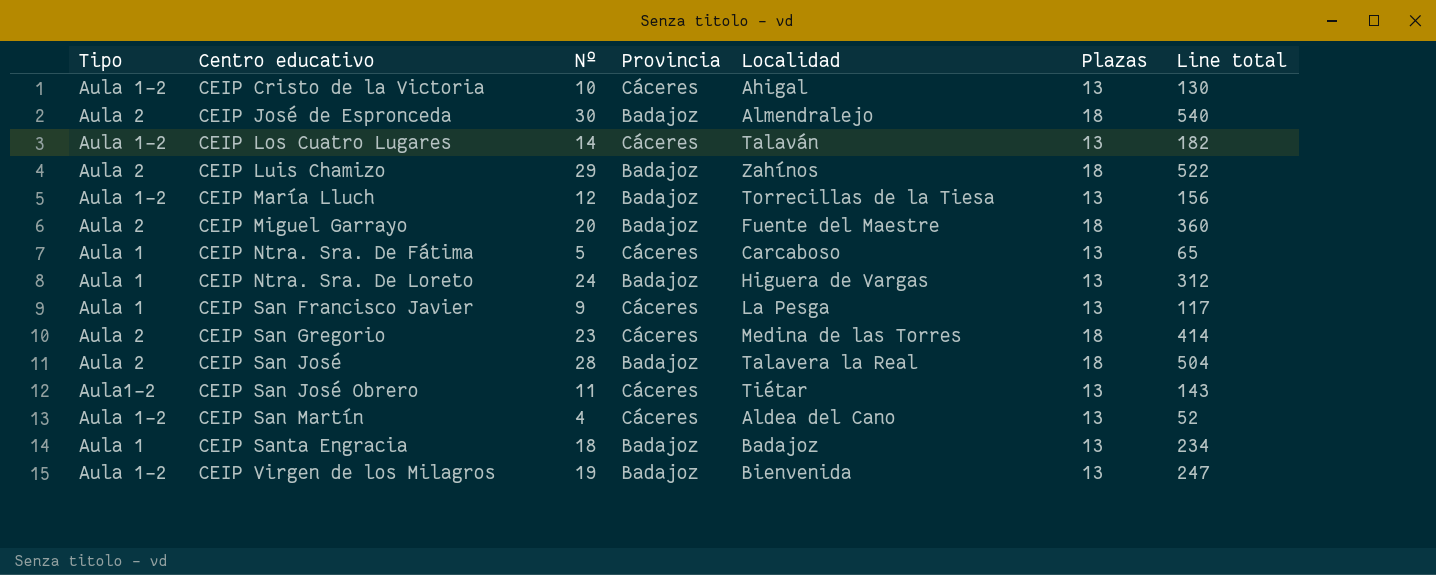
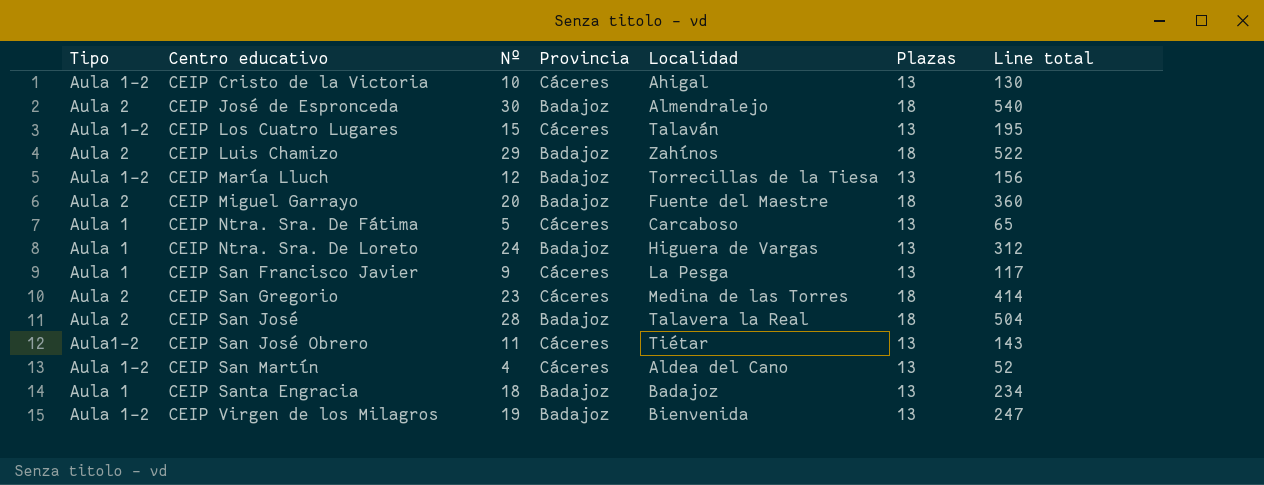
CEIP Los Cuatro Lugares | Nº: 14 -> 15
CEIP Los Cuatro Lugares | Line total: 182 -> 195

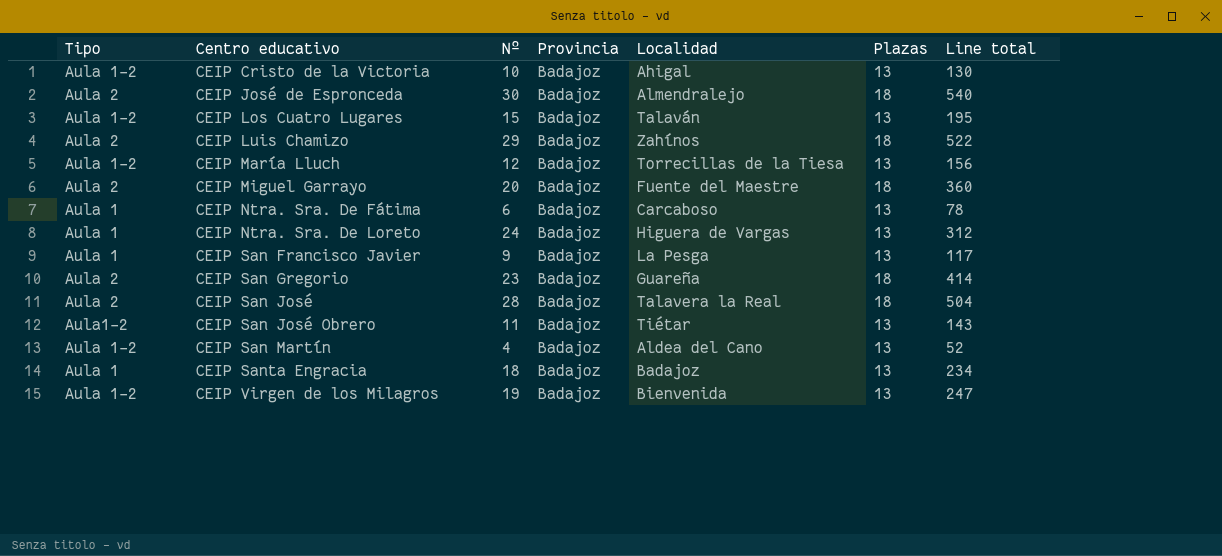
CEIP Cristo de la Victoria | Provincia: Cáceres -> Badajoz
CEIP Los Cuatro Lugares | Provincia: Cáceres -> Badajoz
CEIP Ntra. Sra. De Fátima | Nº: 5 -> 6
CEIP Ntra. Sra. De Fátima | Provincia: Cáceres -> Badajoz
CEIP Ntra. Sra. De Fátima | Line total: 65 -> 78
CEIP San Francisco Javier | Provincia: Cáceres -> Badajoz
CEIP San Gregorio | Provincia: Cáceres -> Badajoz
CEIP San Gregorio | Localidad: Medina de las Torres -> Guareña
CEIP San José Obrero | Provincia: Cáceres -> Badajoz
CEIP San Martín | Provincia: Cáceres -> Badajoz

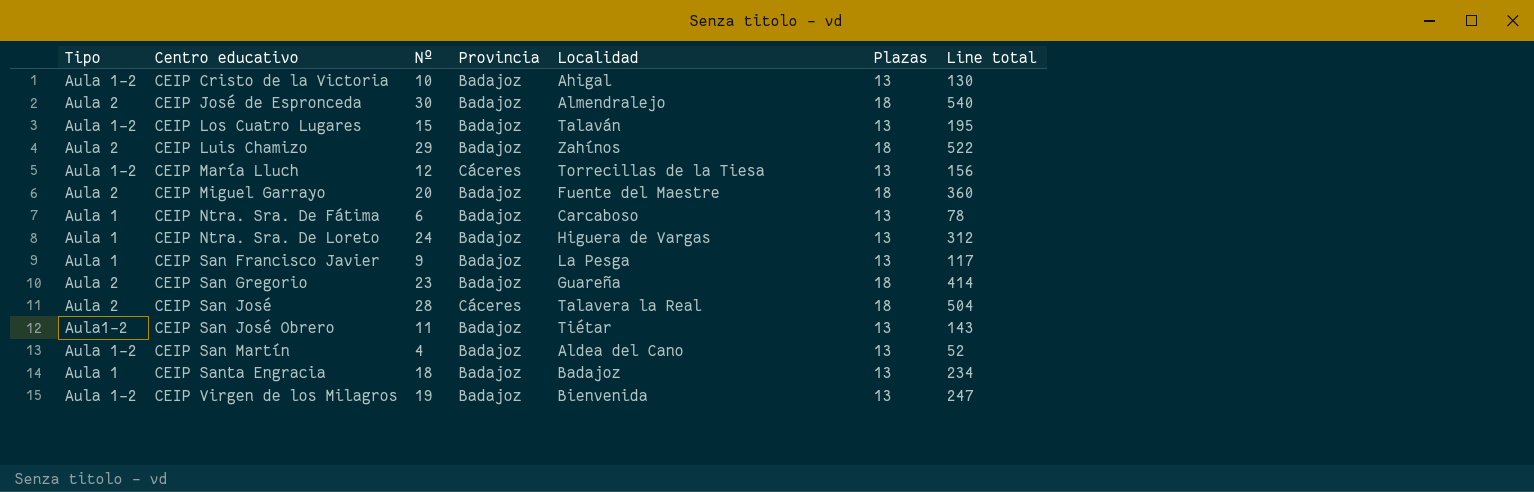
CEIP María Lluch | Provincia: Badajoz -> Cáceres
CEIP San José | Provincia: Badajoz -> Cáceres

